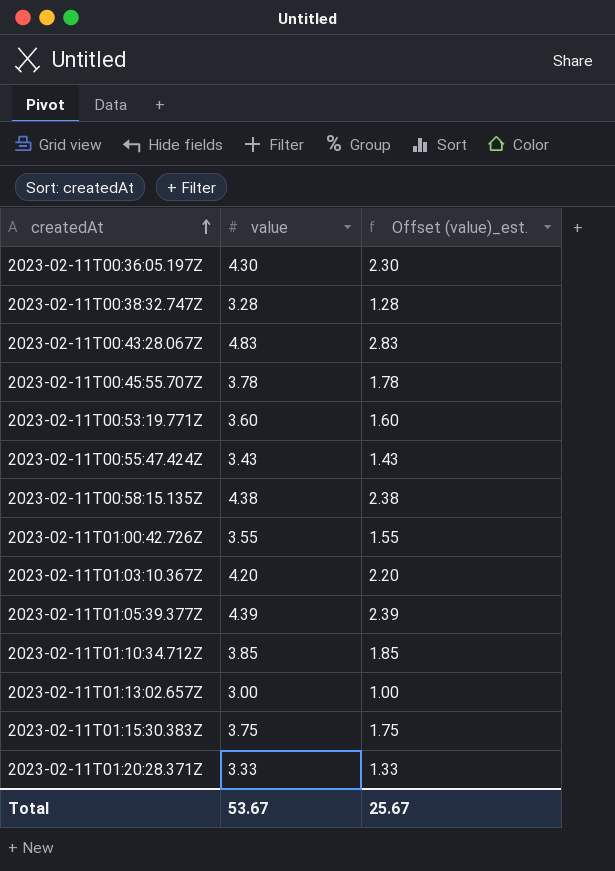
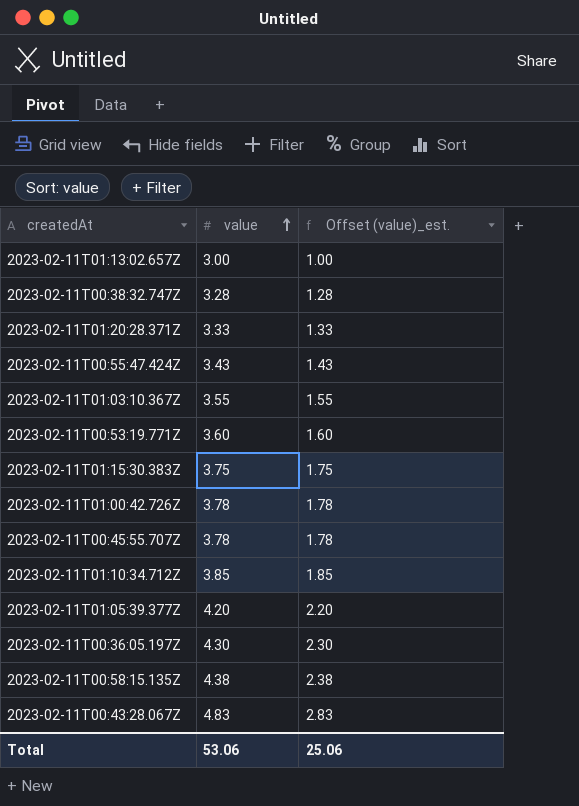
row order: createdAt ascending -> value ascending
2023-02-11T01:03:10.367Z | value: 4.20 -> 3.55
2023-02-11T01:03:10.367Z | Offset (value)_est.: 2.20 -> 1.55
2023-02-11T01:00:42.726Z | value: 3.55 -> 3.78
2023-02-11T01:00:42.726Z | Offset (value)_est.: 1.55 -> 1.78
2023-02-11T01:05:39.377Z | value: 4.39 -> 4.20
2023-02-11T01:05:39.377Z | Offset (value)_est.: 2.39 -> 2.20
Total | value: 53.67 -> 53.06
Total | Offset (value)_est.: 25.67 -> 25.06

